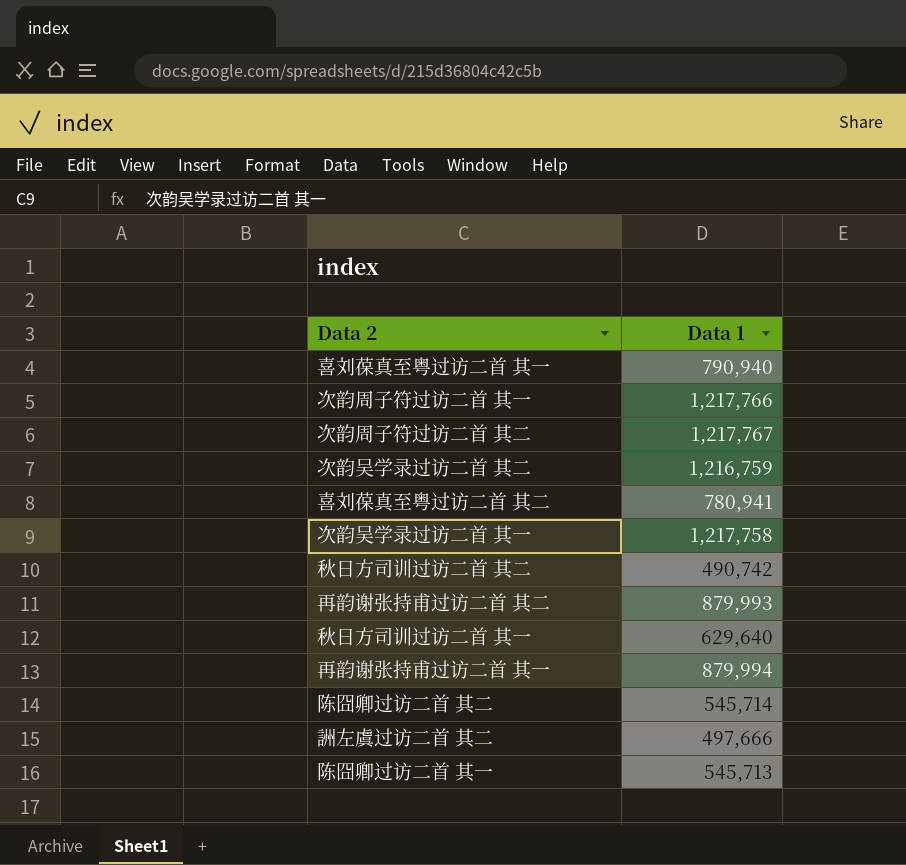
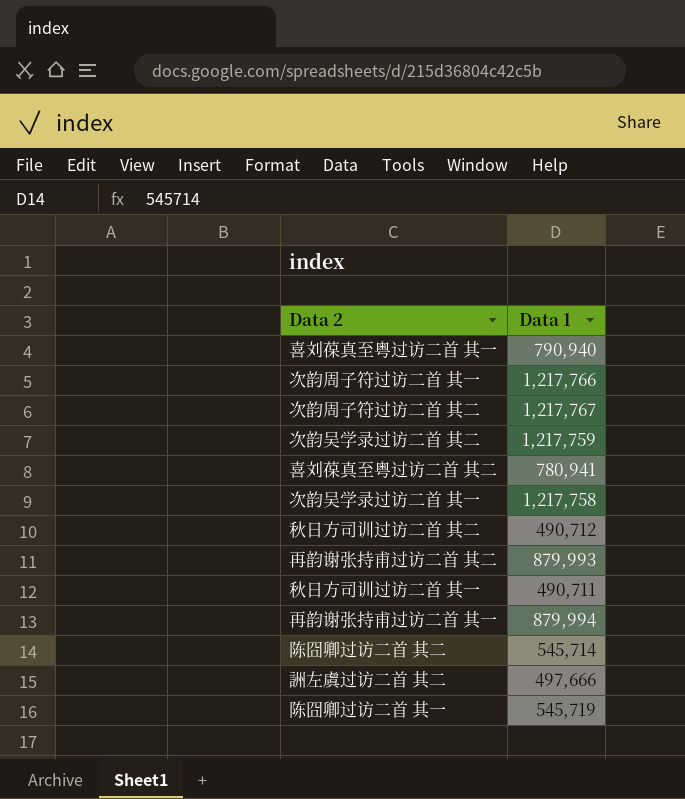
次韵吴学录过访二首 其二 | Data 1: 1,216,759 -> 1,217,759
秋日方司训过访二首 其二 | Data 1: 490,742 -> 490,712
秋日方司训过访二首 其一 | Data 1: 629,640 -> 490,711
陈囧卿过访二首 其一 | Data 1: 545,713 -> 545,719

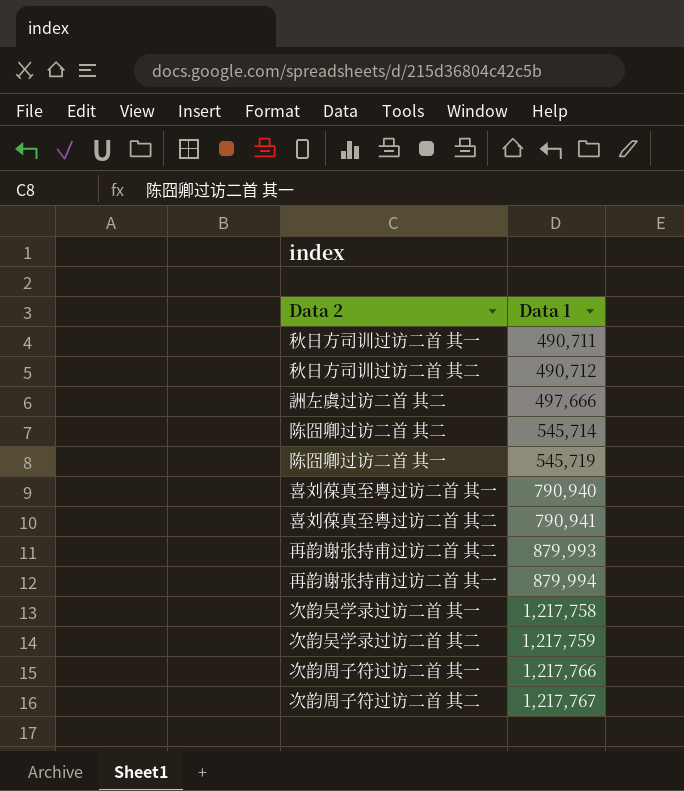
row order: none -> Data 1 ascending
喜刘葆真至粤过访二首 其二 | Data 1: 780,941 -> 790,941

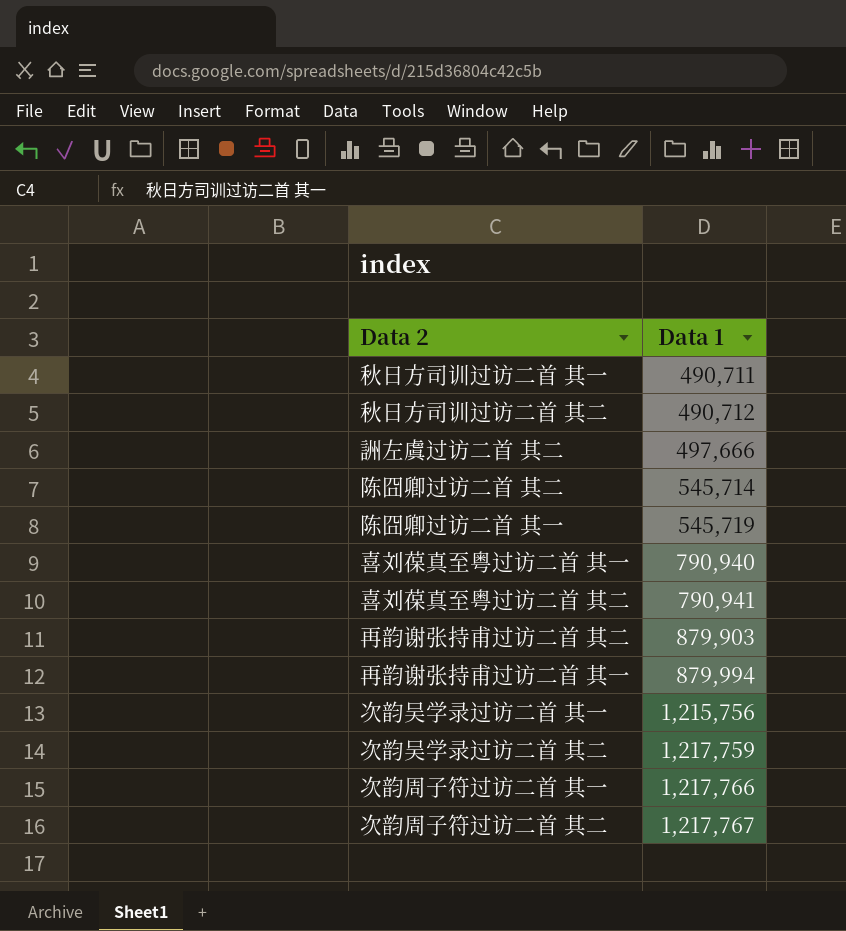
再韵谢张持甫过访二首 其二 | Data 1: 879,993 -> 879,903
次韵吴学录过访二首 其一 | Data 1: 1,217,758 -> 1,215,756

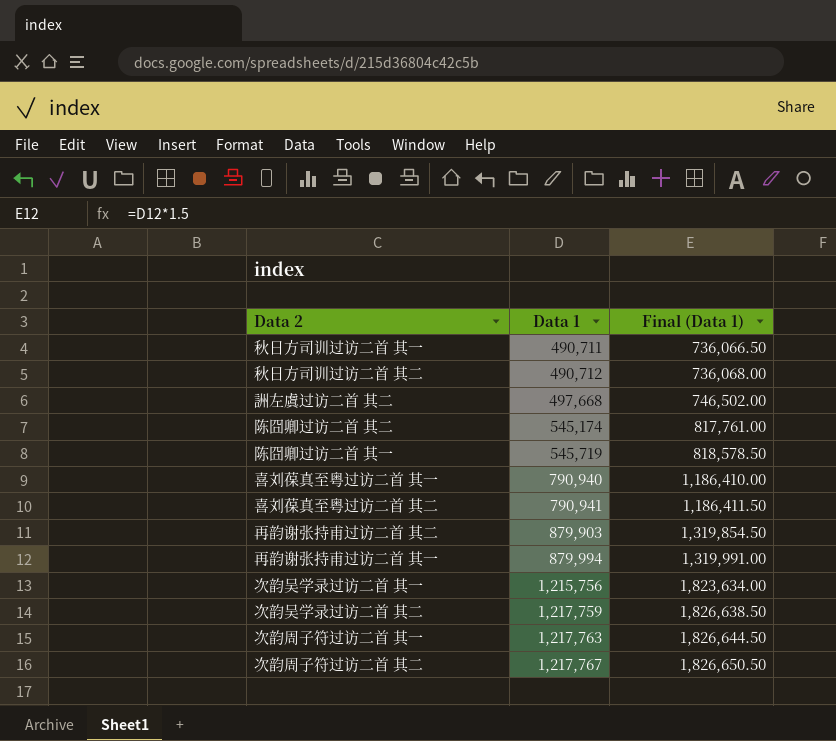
column Final (Data 1) | formula: none -> [Data 1] * 1.5
詶左虞过访二首 其二 | Data 1: 497,666 -> 497,668
陈囧卿过访二首 其二 | Data 1: 545,714 -> 545,174
次韵周子符过访二首 其一 | Data 1: 1,217,766 -> 1,217,763

